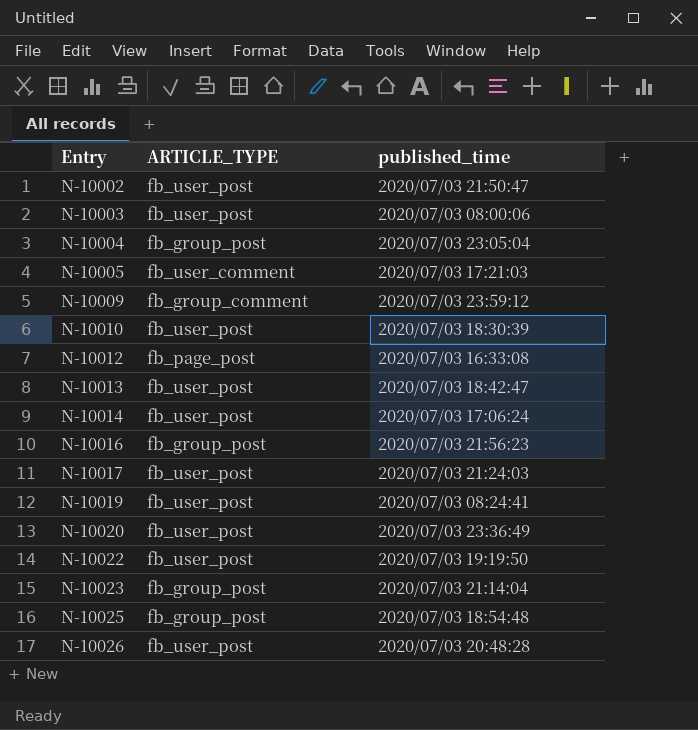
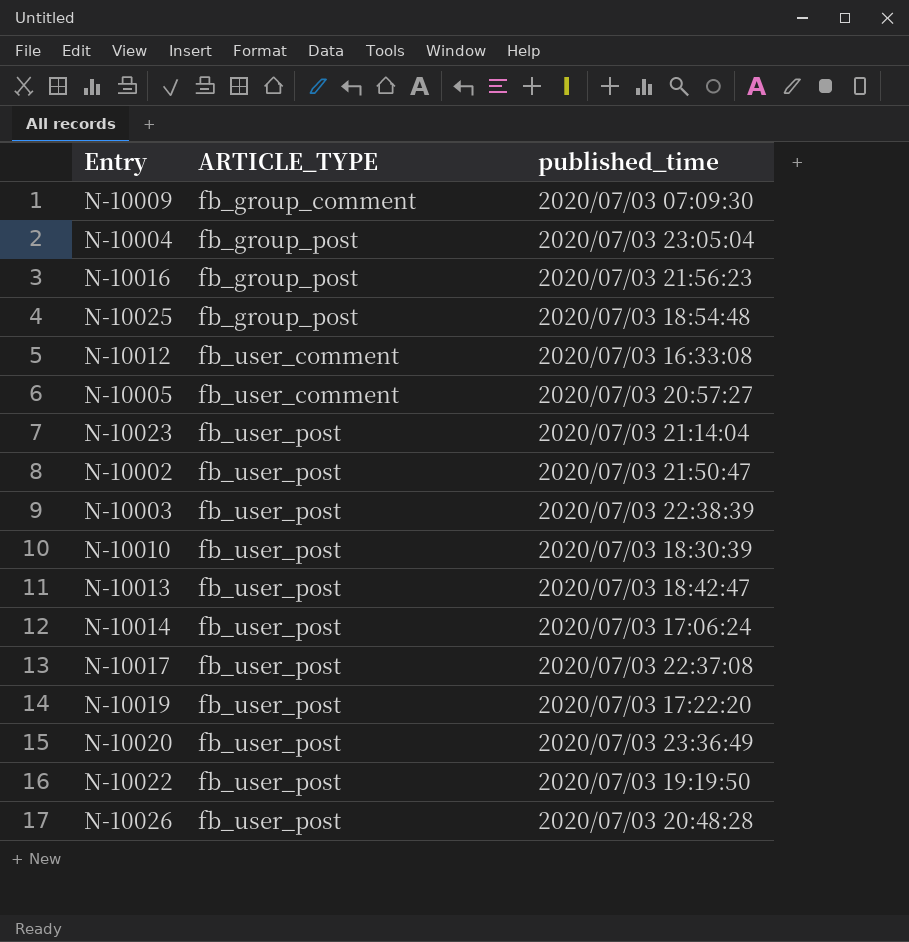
row order: Entry ascending -> ARTICLE_TYPE ascending
N-10009 | published_time: 2020/07/03 23:59:12 -> 2020/07/03 07:09:30
N-10012 | ARTICLE_TYPE: fb_page_post -> fb_user_comment
N-10005 | published_time: 2020/07/03 17:21:03 -> 2020/07/03 20:57:27
N-10023 | ARTICLE_TYPE: fb_group_post -> fb_user_post
N-10003 | published_time: 2020/07/03 08:00:06 -> 2020/07/03 22:38:39
N-10017 | published_time: 2020/07/03 21:24:03 -> 2020/07/03 22:37:08
N-10019 | published_time: 2020/07/03 08:24:41 -> 2020/07/03 17:22:20

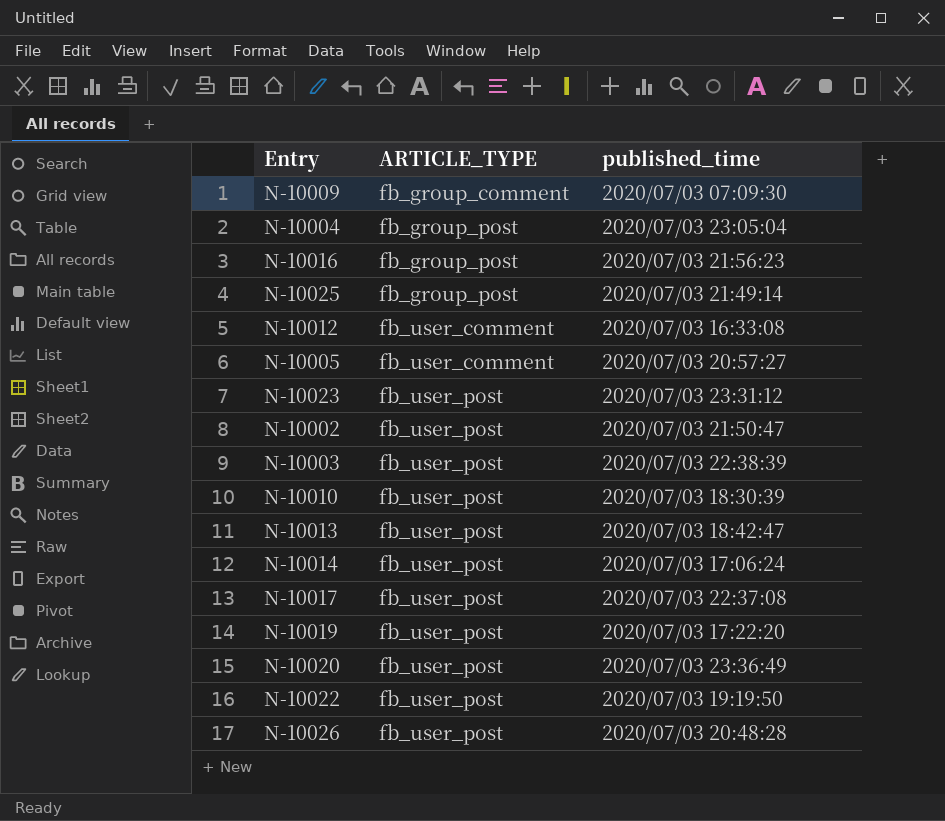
N-10025 | published_time: 2020/07/03 18:54:48 -> 2020/07/03 21:49:14
N-10023 | published_time: 2020/07/03 21:14:04 -> 2020/07/03 23:31:12

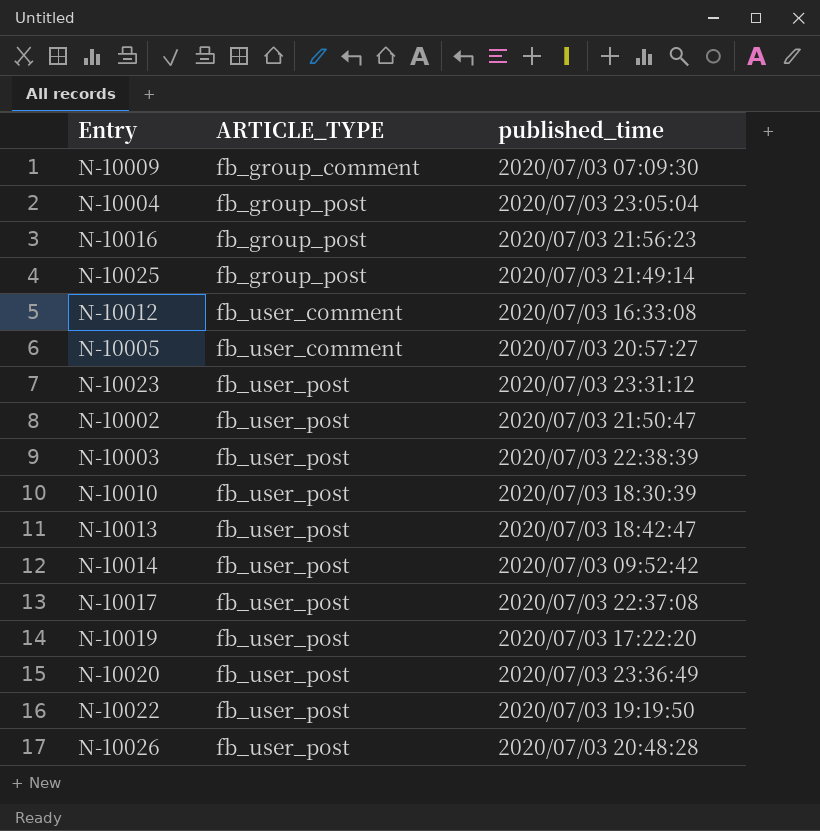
N-10014 | published_time: 2020/07/03 17:06:24 -> 2020/07/03 09:52:42

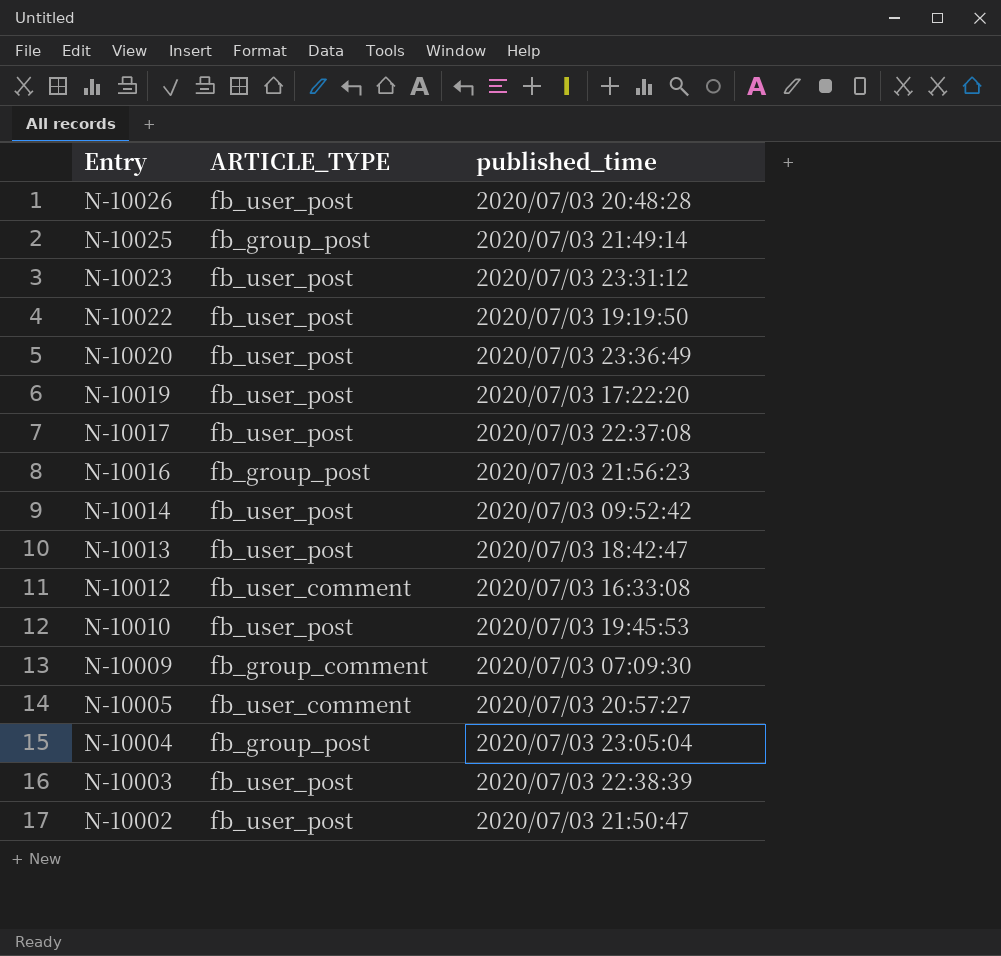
row order: ARTICLE_TYPE ascending -> Entry descending
N-10010 | published_time: 2020/07/03 18:30:39 -> 2020/07/03 19:45:53

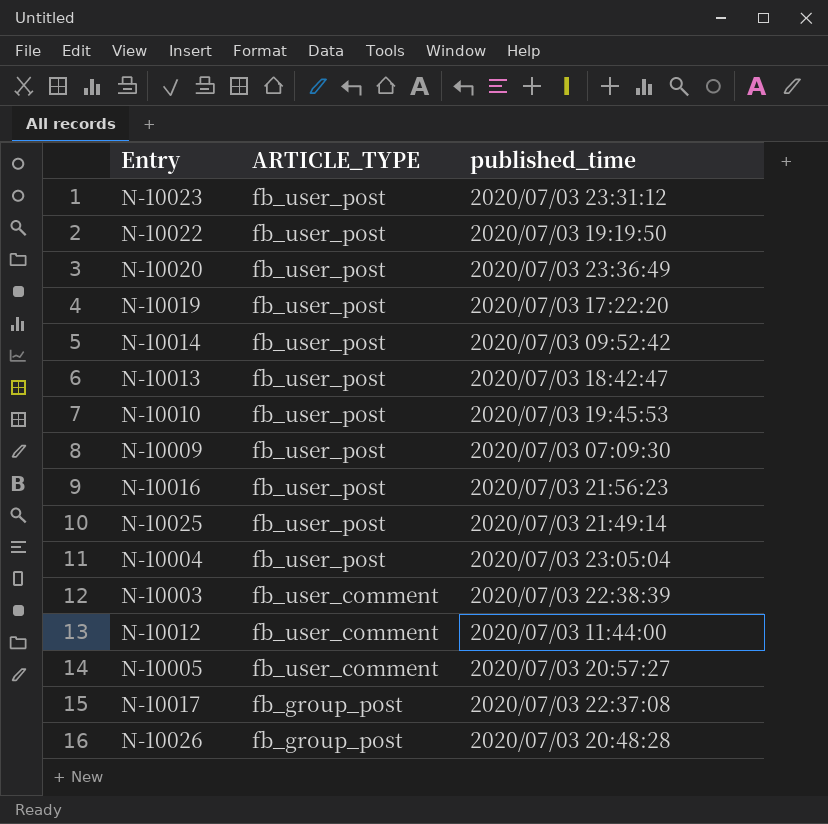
row order: Entry descending -> ARTICLE_TYPE descending
row N-10002: fb_user_post | 2020/07/03 21:50:47 -> none
N-10009 | ARTICLE_TYPE: fb_group_comment -> fb_user_post
N-10016 | ARTICLE_TYPE: fb_group_post -> fb_user_post
N-10025 | ARTICLE_TYPE: fb_group_post -> fb_user_post
N-10004 | ARTICLE_TYPE: fb_group_post -> fb_user_post
N-10003 | ARTICLE_TYPE: fb_user_post -> fb_user_comment
N-10012 | published_time: 2020/07/03 16:33:08 -> 2020/07/03 11:44:00
N-10017 | ARTICLE_TYPE: fb_user_post -> fb_group_post
N-10026 | ARTICLE_TYPE: fb_user_post -> fb_group_post

